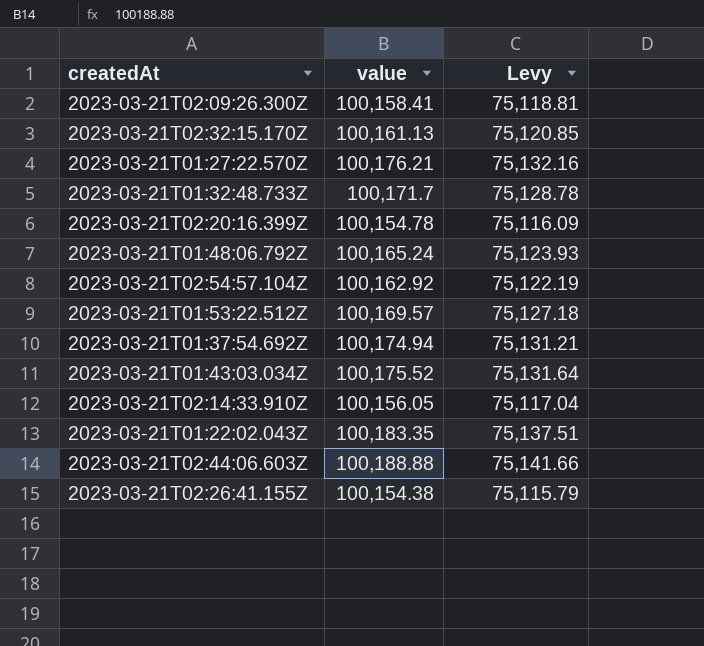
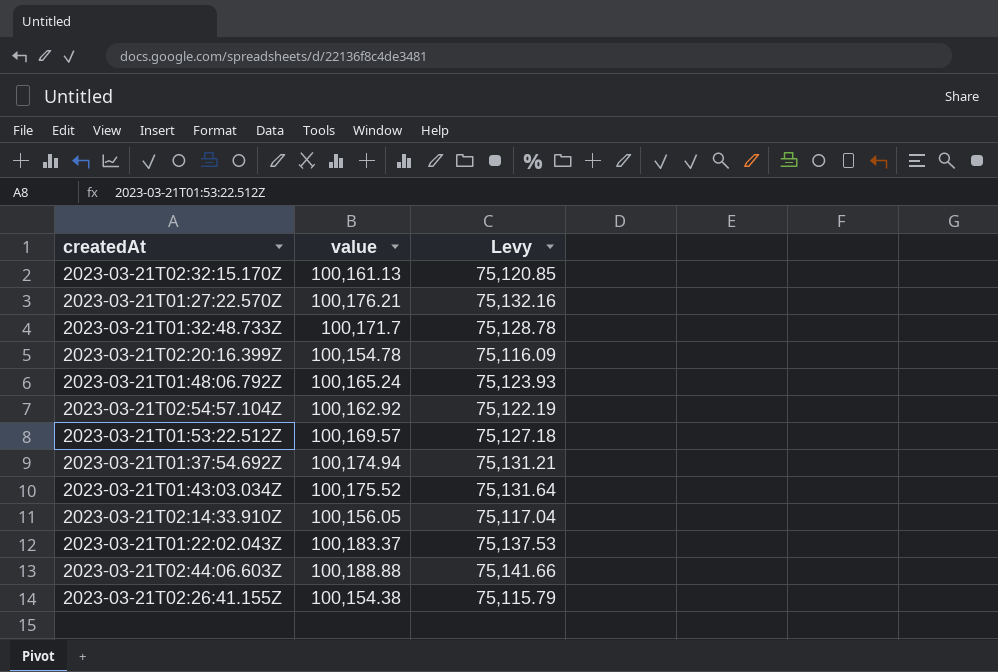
row 2023-03-21T02:09:26.300Z: 100,158.41 | 75,118.81 -> none
2023-03-21T01:22:02.043Z | value: 100,183.35 -> 100,183.37
2023-03-21T01:22:02.043Z | Levy: 75,137.51 -> 75,137.53

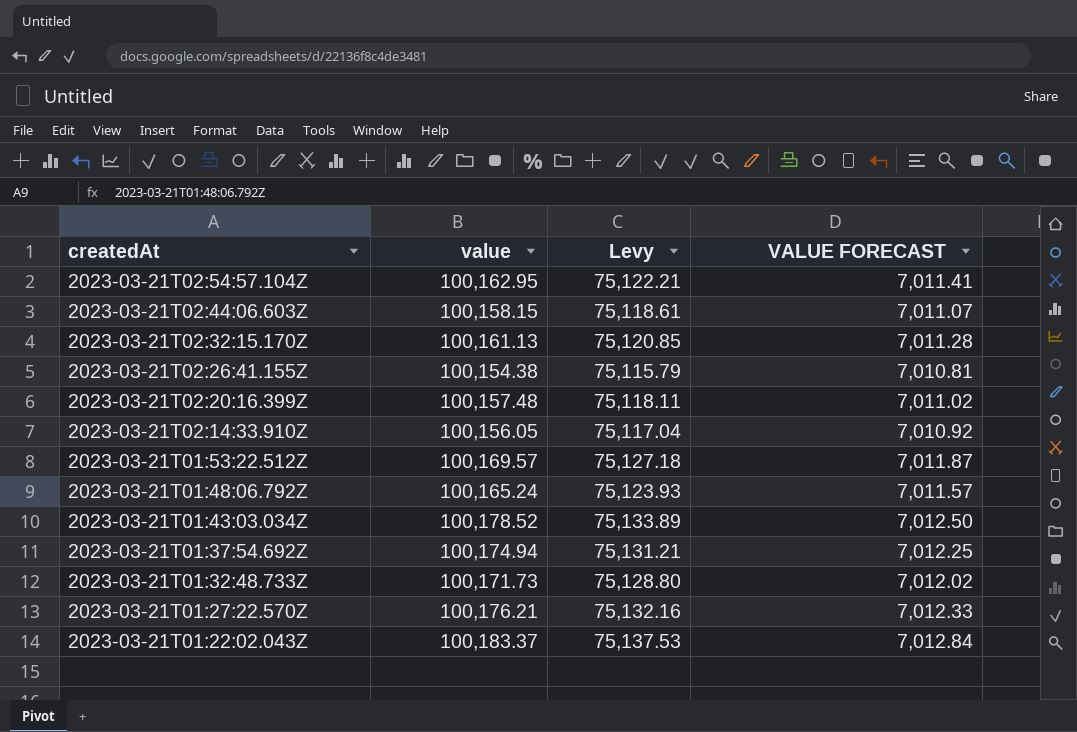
row order: none -> createdAt descending
column VALUE FORECAST | formula: none -> [value] * 0.07
2023-03-21T02:54:57.104Z | value: 100,162.92 -> 100,162.95
2023-03-21T02:54:57.104Z | Levy: 75,122.19 -> 75,122.21
2023-03-21T02:44:06.603Z | value: 100,188.88 -> 100,158.15
2023-03-21T02:44:06.603Z | Levy: 75,141.66 -> 75,118.61
2023-03-21T02:20:16.399Z | value: 100,154.78 -> 100,157.48
2023-03-21T02:20:16.399Z | Levy: 75,116.09 -> 75,118.11
2023-03-21T01:43:03.034Z | value: 100,175.52 -> 100,178.52
2023-03-21T01:43:03.034Z | Levy: 75,131.64 -> 75,133.89
2023-03-21T01:32:48.733Z | value: 100,171.7 -> 100,171.73
2023-03-21T01:32:48.733Z | Levy: 75,128.78 -> 75,128.80

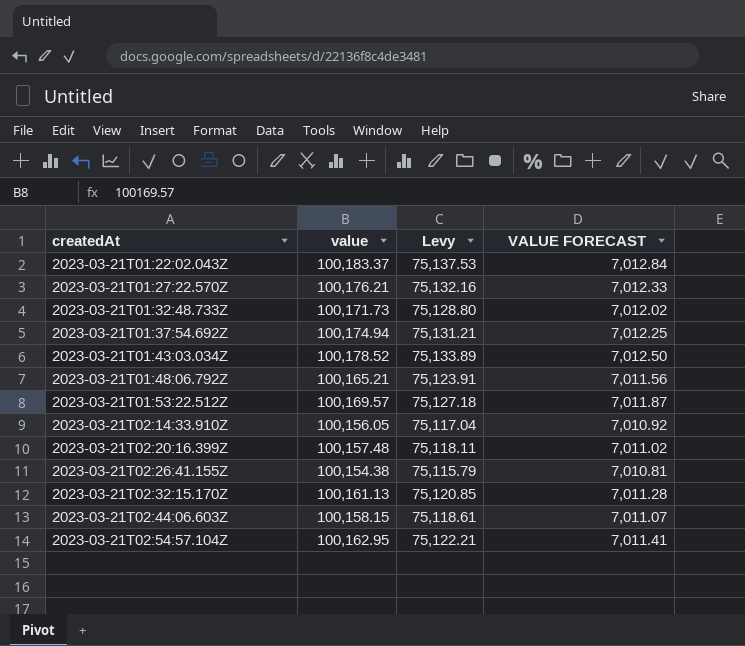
row order: createdAt descending -> createdAt ascending
2023-03-21T01:48:06.792Z | value: 100,165.24 -> 100,165.21
2023-03-21T01:48:06.792Z | Levy: 75,123.93 -> 75,123.91
2023-03-21T01:48:06.792Z | VALUE FORECAST: 7,011.57 -> 7,011.56

